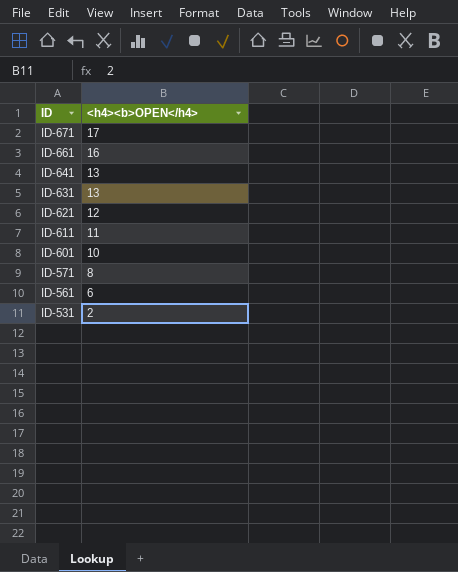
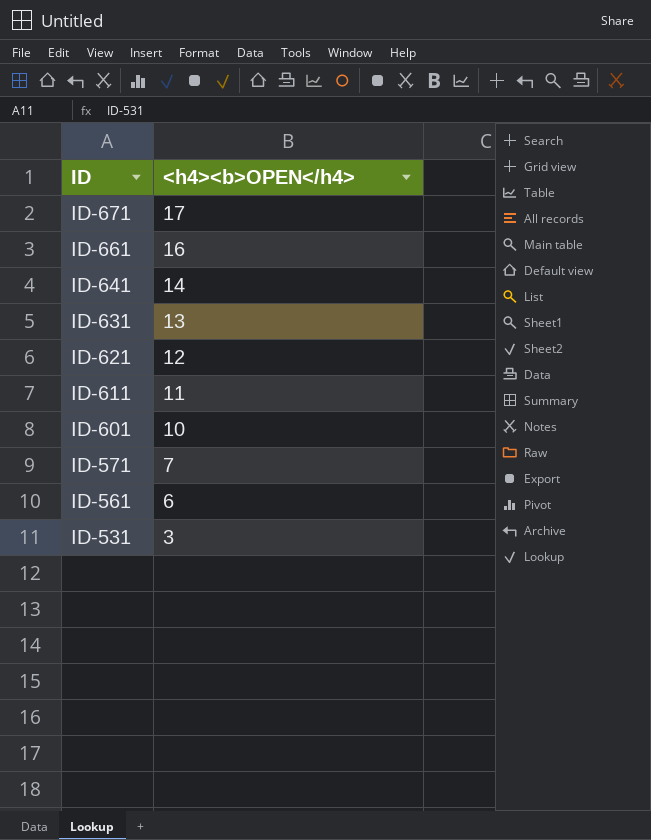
ID-641 | <h4><b>OPEN</h4>: 13 -> 14
ID-571 | <h4><b>OPEN</h4>: 8 -> 7
ID-531 | <h4><b>OPEN</h4>: 2 -> 3

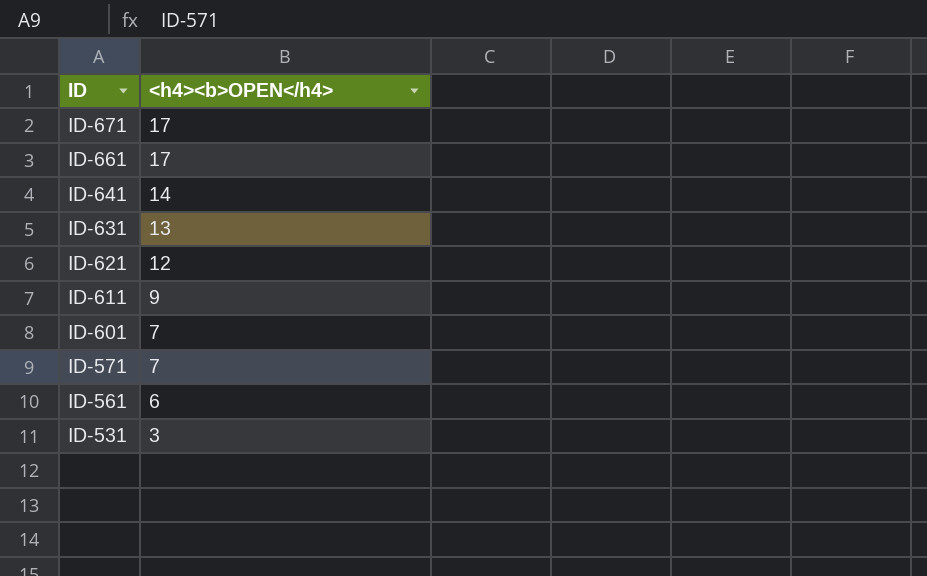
ID-661 | <h4><b>OPEN</h4>: 16 -> 17
ID-611 | <h4><b>OPEN</h4>: 11 -> 9
ID-601 | <h4><b>OPEN</h4>: 10 -> 7

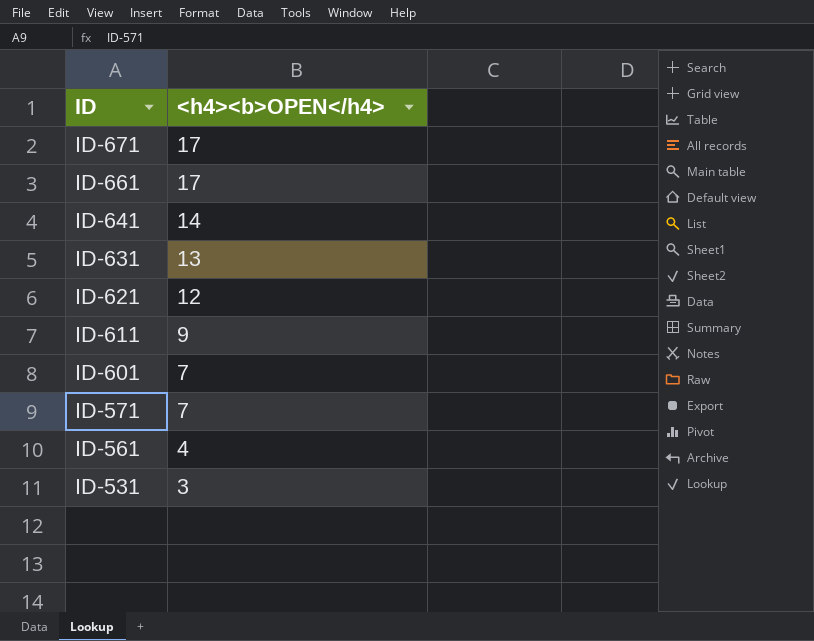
ID-561 | <h4><b>OPEN</h4>: 6 -> 4

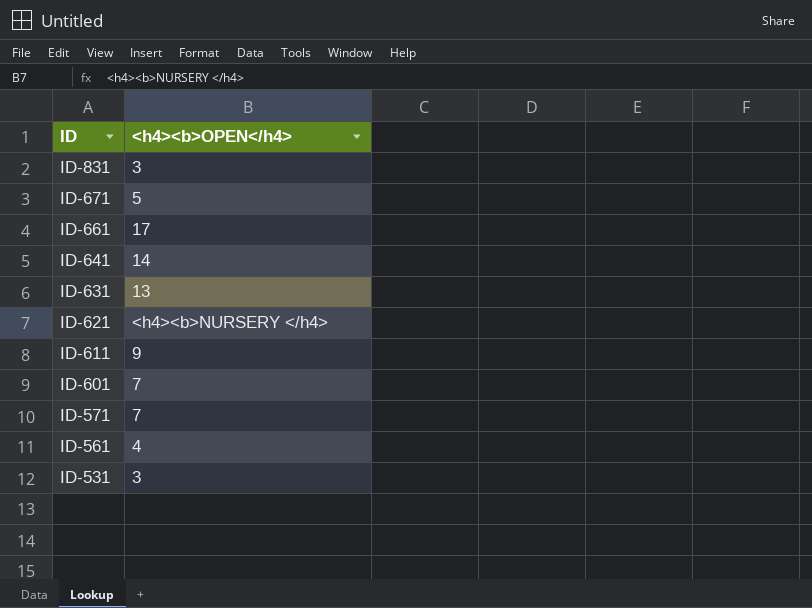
row ID-831: none -> 3
ID-671 | <h4><b>OPEN</h4>: 17 -> 5
ID-621 | <h4><b>OPEN</h4>: 12 -> <h4><b>NURSERY </h4>

